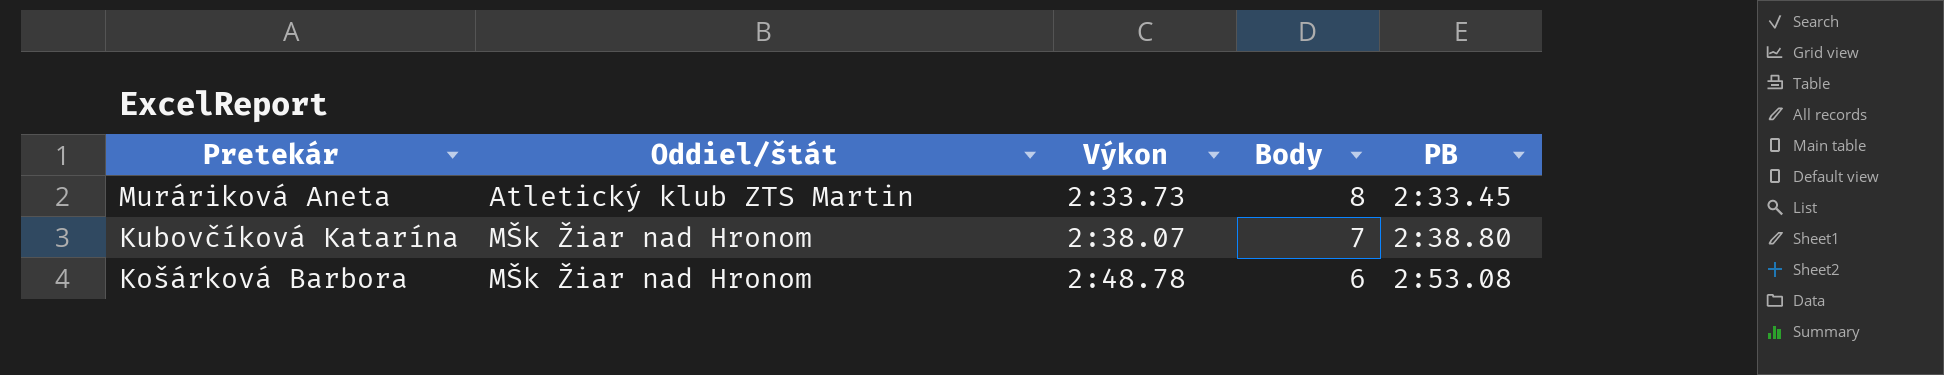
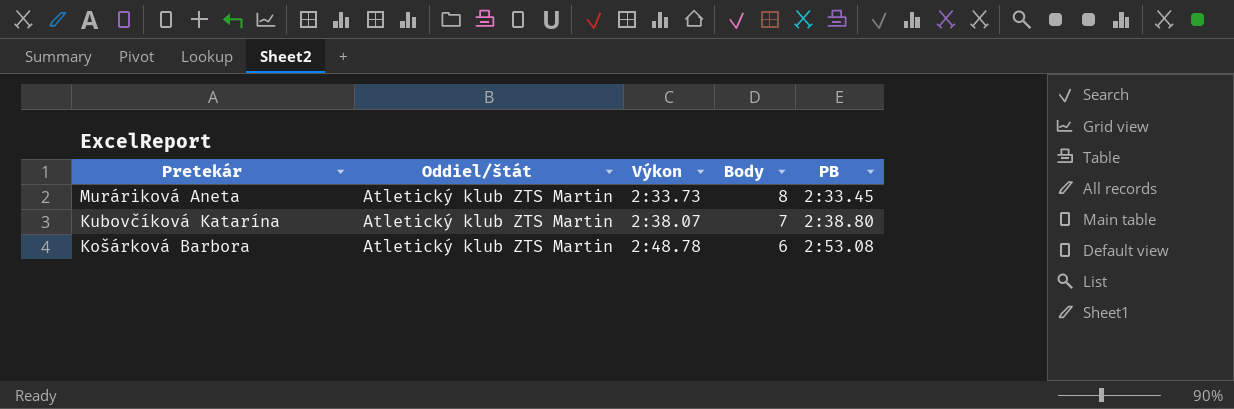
Kubovčíková Katarína | Oddiel/štát: MŠk Žiar nad Hronom -> Atletický klub ZTS Martin
Košárková Barbora | Oddiel/štát: MŠk Žiar nad Hronom -> Atletický klub ZTS Martin

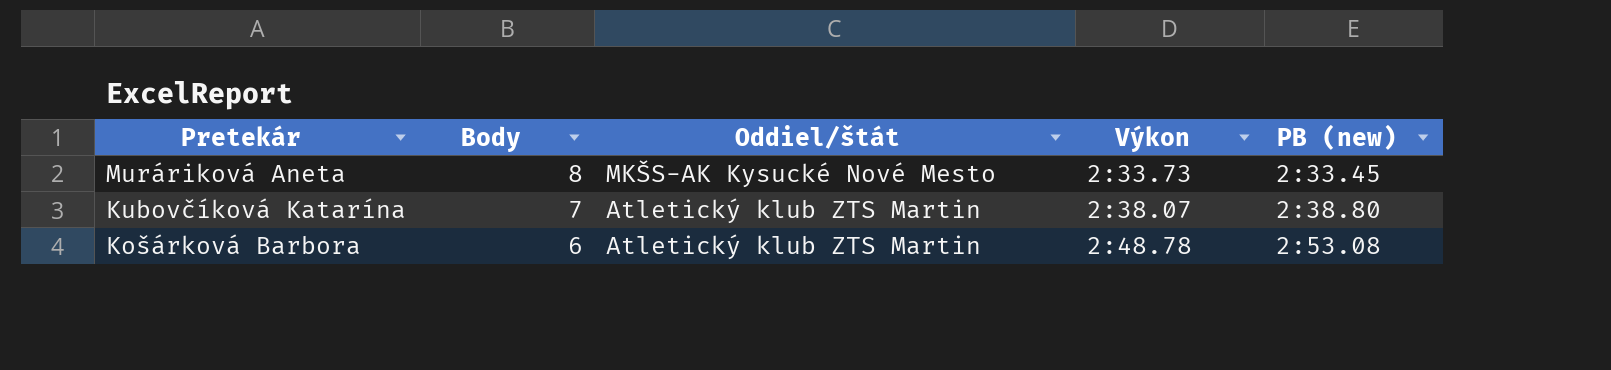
column Body | position: 4 -> 2
column name: PB -> PB (new)
Muráriková Aneta | Oddiel/štát: Atletický klub ZTS Martin -> MKŠS-AK Kysucké Nové Mesto

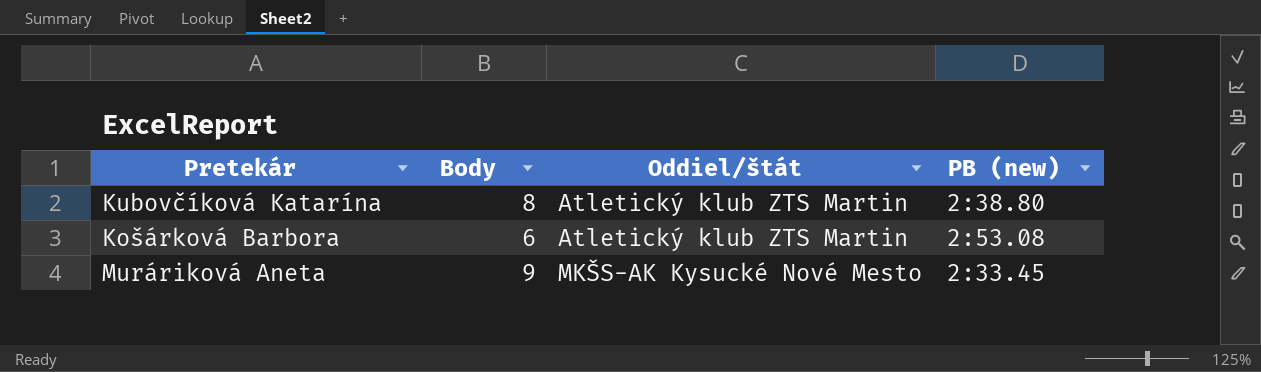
row order: Pretekár descending -> Oddiel/štát ascending
column Výkon | position: 4 -> none
Kubovčíková Katarína | Body: 7 -> 8
Muráriková Aneta | Body: 8 -> 9

